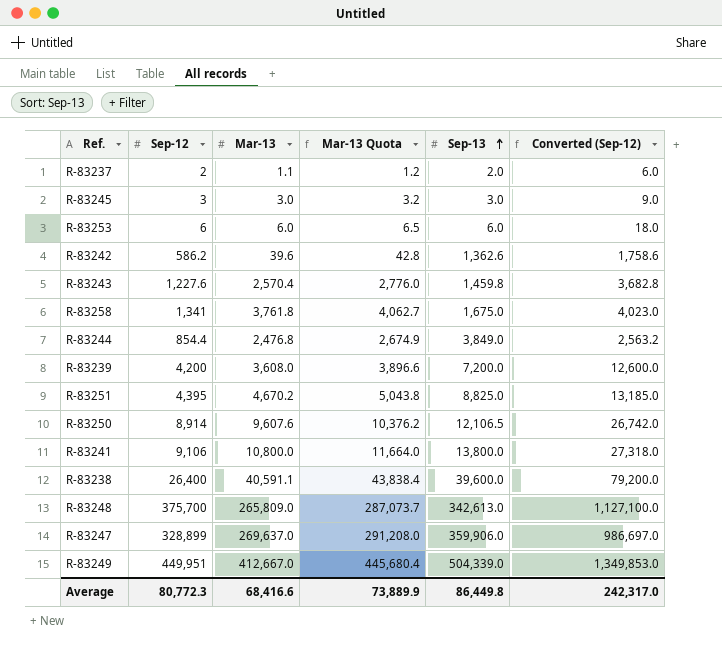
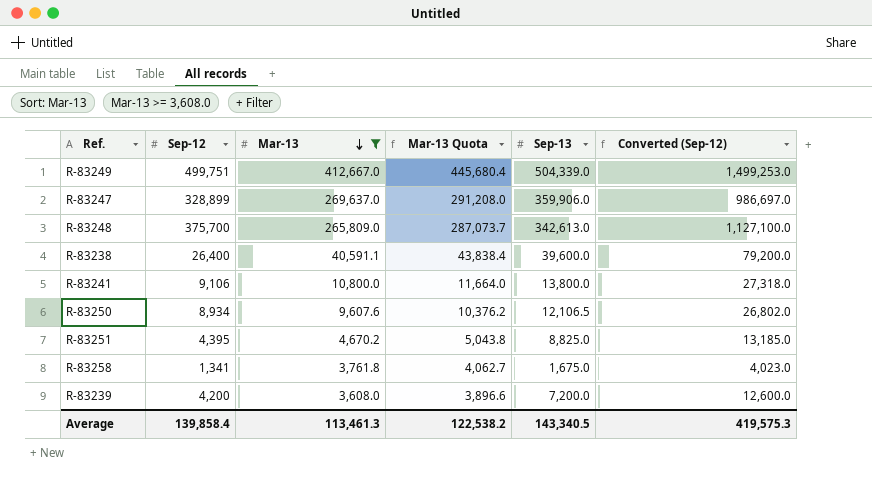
filter: none -> Mar-13 >= 3,608.0
row order: Sep-13 ascending -> Mar-13 descending
R-83249 | Sep-12: 449,951 -> 499,751
R-83249 | Converted (Sep-12): 1,349,853.0 -> 1,499,253.0
R-83250 | Sep-12: 8,914 -> 8,934
R-83250 | Converted (Sep-12): 26,742.0 -> 26,802.0
Average | Sep-12: 80,772.3 -> 139,858.4
Average | Mar-13: 68,416.6 -> 113,461.3
Average | Mar-13 Quota: 73,889.9 -> 122,538.2
Average | Sep-13: 86,449.8 -> 143,340.5
Average | Converted (Sep-12): 242,317.0 -> 419,575.3

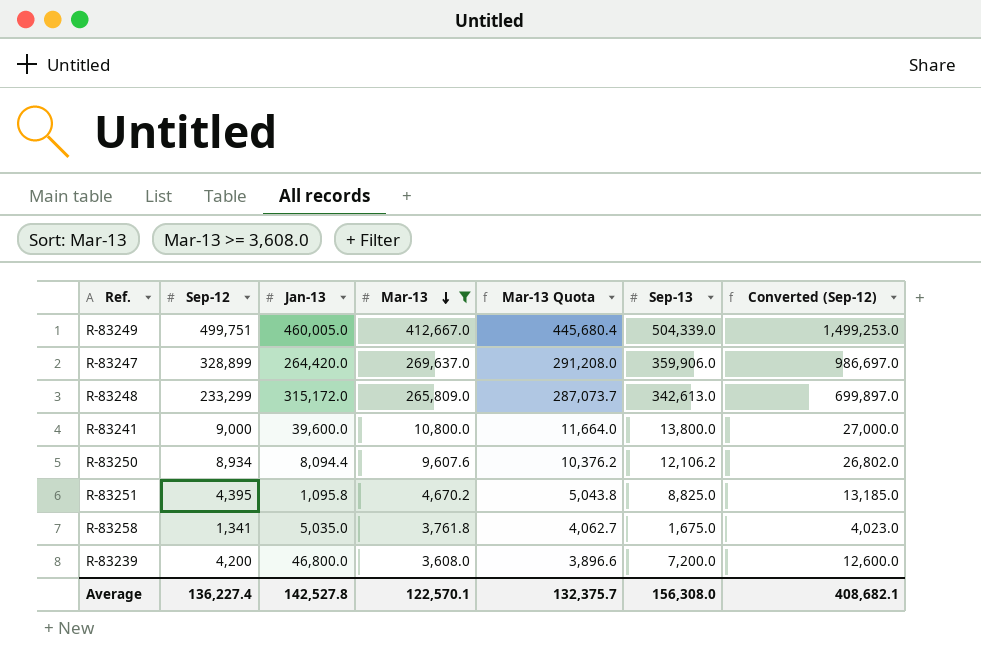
column Jan-13 | position: none -> 3
row R-83238: 26,400 | 40,591.1 | 43,838.4 | 39,600.0 | 79,200.0 -> none
R-83248 | Sep-12: 375,700 -> 233,299
R-83248 | Converted (Sep-12): 1,127,100.0 -> 699,897.0
R-83241 | Sep-12: 9,106 -> 9,000
R-83241 | Converted (Sep-12): 27,318.0 -> 27,000.0
R-83250 | Sep-13: 12,106.5 -> 12,106.2
Average | Sep-12: 139,858.4 -> 136,227.4
Average | Mar-13: 113,461.3 -> 122,570.1
Average | Mar-13 Quota: 122,538.2 -> 132,375.7
Average | Sep-13: 143,340.5 -> 156,308.0
Average | Converted (Sep-12): 419,575.3 -> 408,682.1

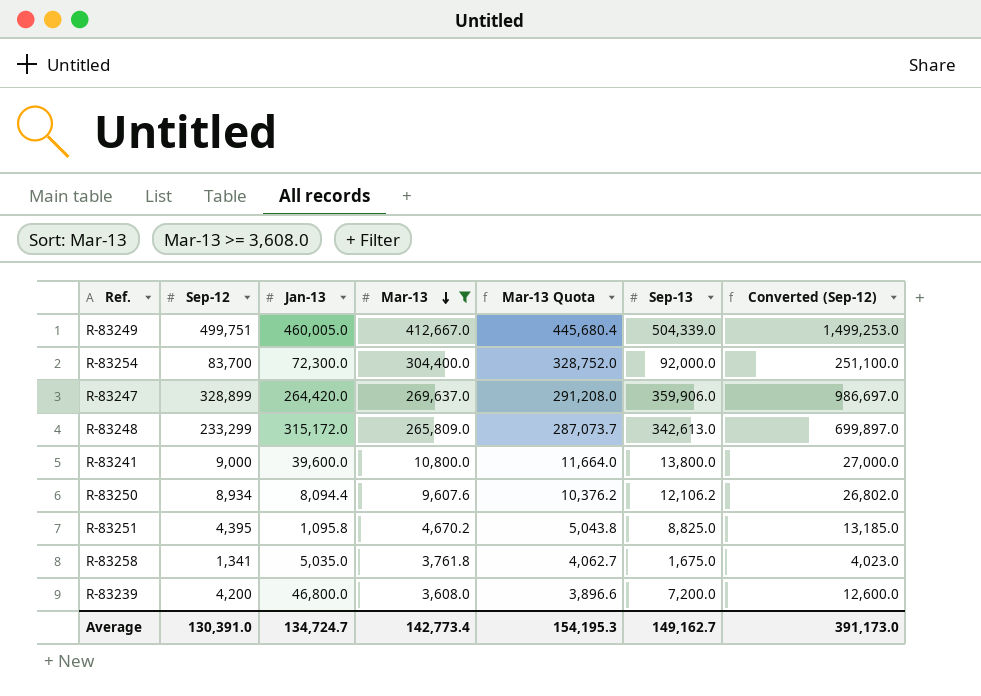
row R-83254: none -> 83,700 | 72,300.0 | 304,400.0 | 328,752.0 | 92,000.0 | 251,100.0
Average | Sep-12: 136,227.4 -> 130,391.0
Average | Jan-13: 142,527.8 -> 134,724.7
Average | Mar-13: 122,570.1 -> 142,773.4
Average | Mar-13 Quota: 132,375.7 -> 154,195.3
Average | Sep-13: 156,308.0 -> 149,162.7
Average | Converted (Sep-12): 408,682.1 -> 391,173.0

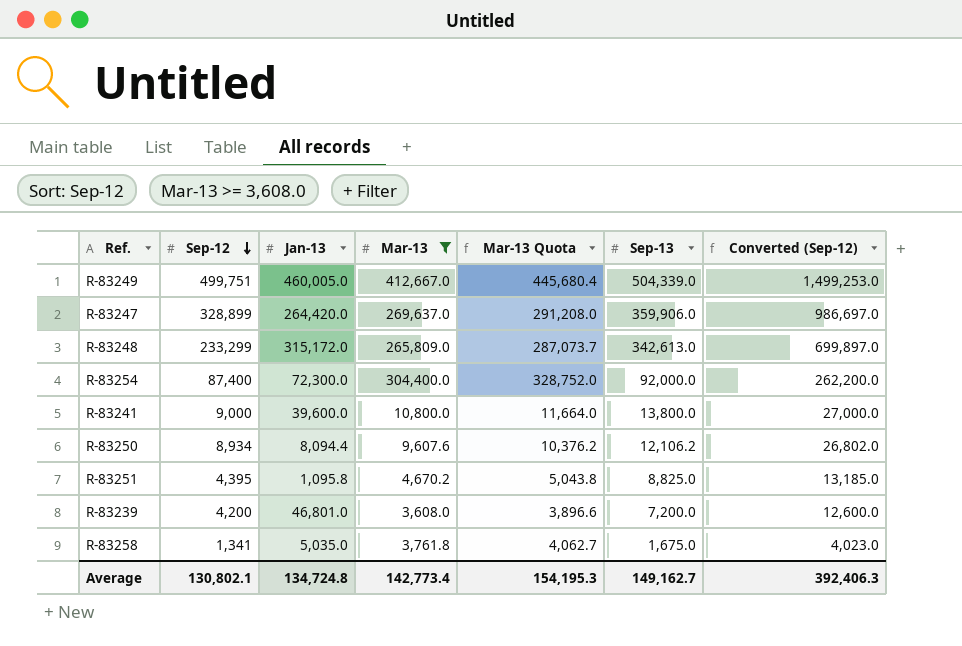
row order: Mar-13 descending -> Sep-12 descending
R-83254 | Sep-12: 83,700 -> 87,400
R-83254 | Converted (Sep-12): 251,100.0 -> 262,200.0
R-83239 | Jan-13: 46,800.0 -> 46,801.0
Average | Sep-12: 130,391.0 -> 130,802.1
Average | Jan-13: 134,724.7 -> 134,724.8
Average | Converted (Sep-12): 391,173.0 -> 392,406.3

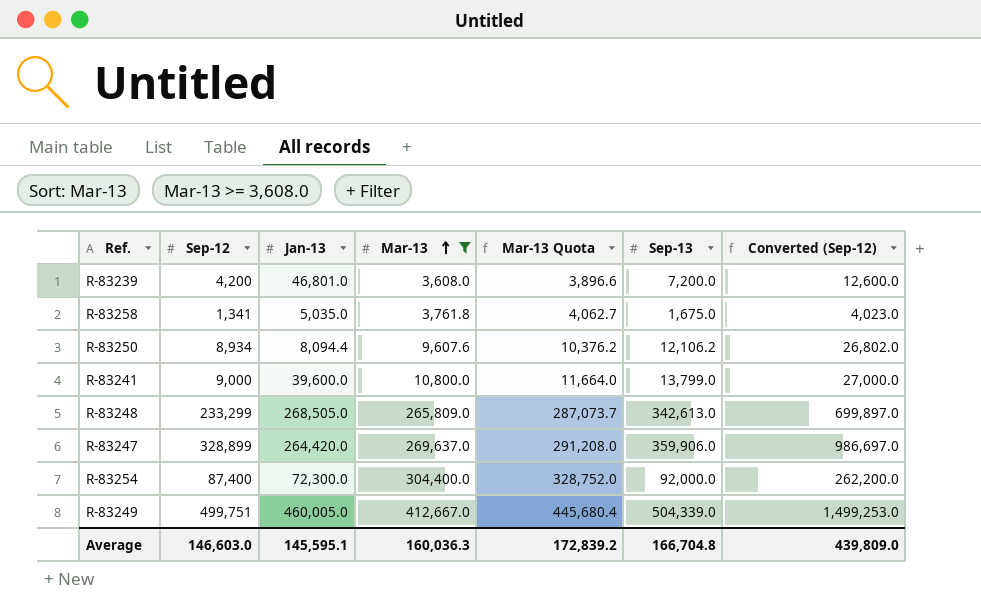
row order: Sep-12 descending -> Mar-13 ascending
row R-83251: 4,395 | 1,095.8 | 4,670.2 | 5,043.8 | 8,825.0 | 13,185.0 -> none
R-83241 | Sep-13: 13,800.0 -> 13,799.0
R-83248 | Jan-13: 315,172.0 -> 268,505.0
Average | Sep-12: 130,802.1 -> 146,603.0
Average | Jan-13: 134,724.8 -> 145,595.1
Average | Mar-13: 142,773.4 -> 160,036.3
Average | Mar-13 Quota: 154,195.3 -> 172,839.2
Average | Sep-13: 149,162.7 -> 166,704.8
Average | Converted (Sep-12): 392,406.3 -> 439,809.0

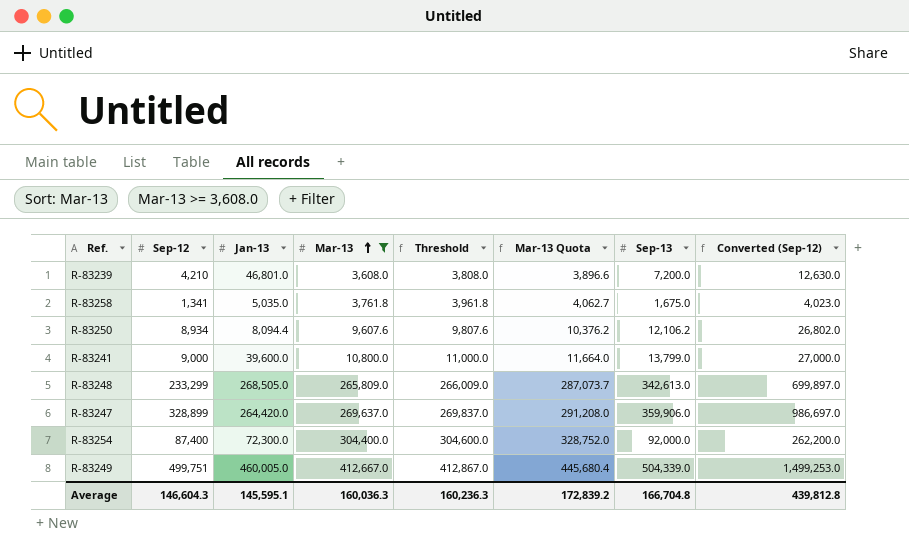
column Threshold | formula: none -> [Mar-13] + 200
R-83239 | Sep-12: 4,200 -> 4,210
R-83239 | Converted (Sep-12): 12,600.0 -> 12,630.0
Average | Sep-12: 146,603.0 -> 146,604.3
Average | Converted (Sep-12): 439,809.0 -> 439,812.8

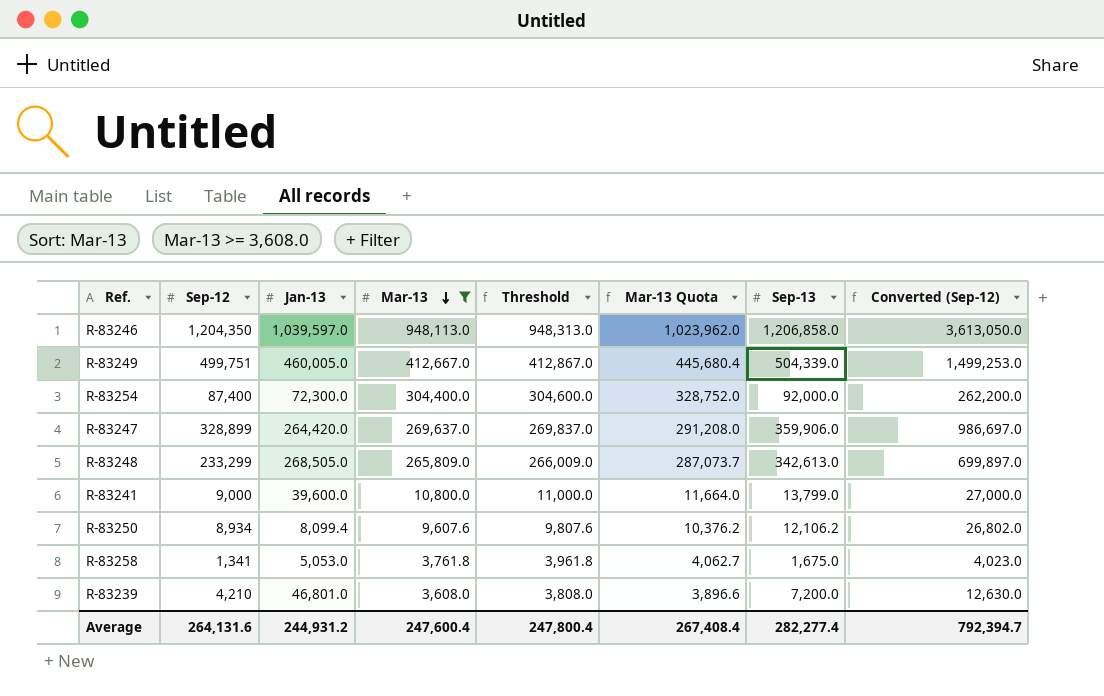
row order: Mar-13 ascending -> Mar-13 descending
row R-83246: none -> 1,204,350 | 1,039,597.0 | 948,113.0 | 948,313.0 | 1,023,962.0 | 1,206,858.0 | 3,613,050.0
R-83250 | Jan-13: 8,094.4 -> 8,099.4
R-83258 | Jan-13: 5,035.0 -> 5,053.0
Average | Sep-12: 146,604.3 -> 264,131.6
Average | Jan-13: 145,595.1 -> 244,931.2
Average | Mar-13: 160,036.3 -> 247,600.4
Average | Threshold: 160,236.3 -> 247,800.4
Average | Mar-13 Quota: 172,839.2 -> 267,408.4
Average | Sep-13: 166,704.8 -> 282,277.4
Average | Converted (Sep-12): 439,812.8 -> 792,394.7

